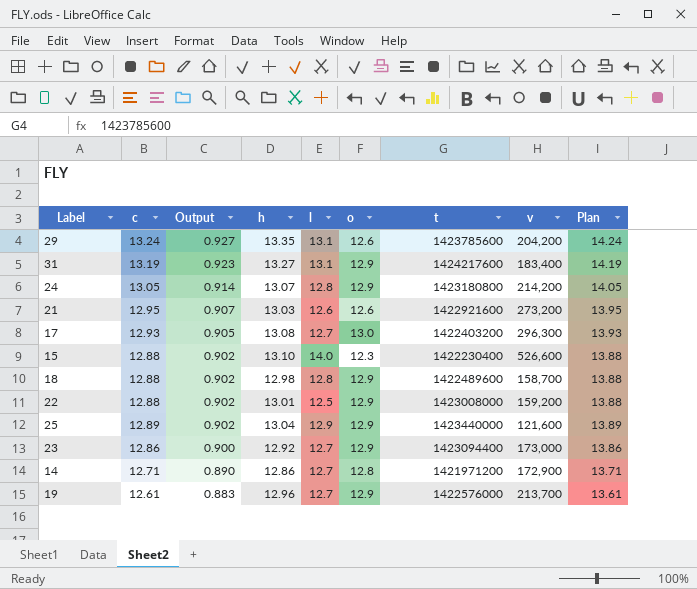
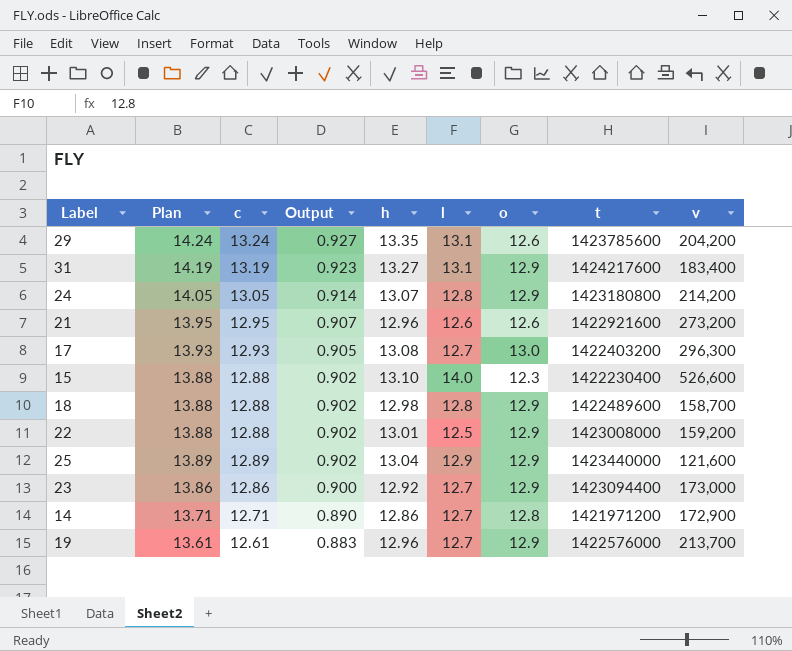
column Plan | position: 9 -> 2
21 | h: 13.03 -> 12.96

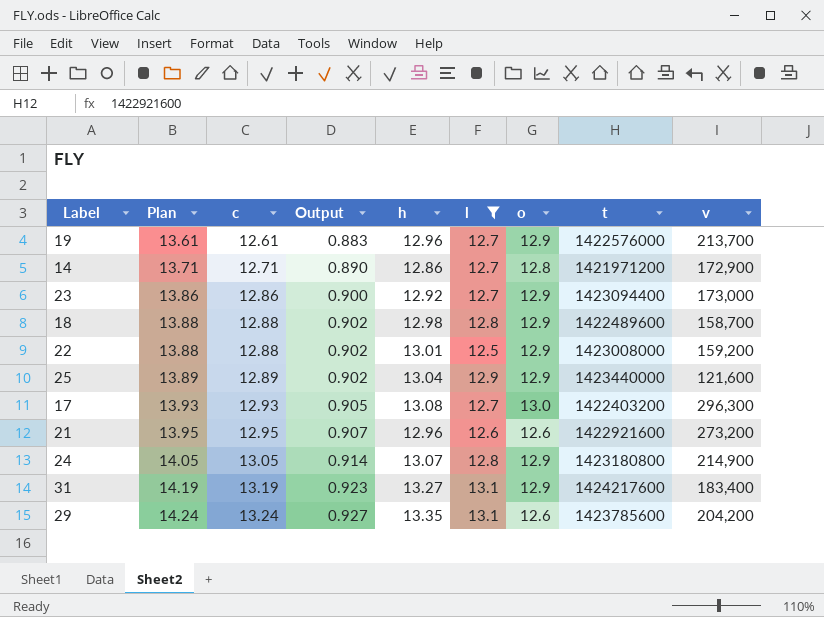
filter: none -> l != 14.0
row order: Output descending -> Plan ascending
24 | v: 214,200 -> 214,900

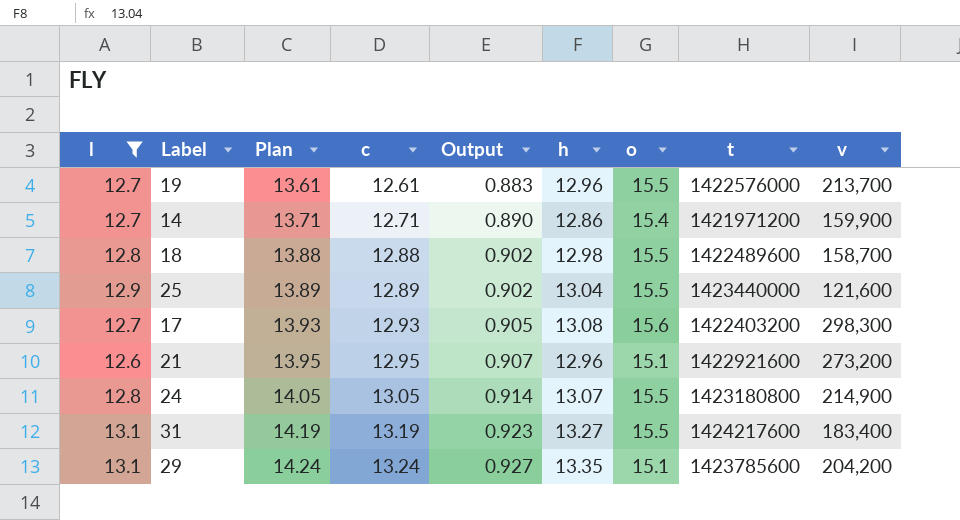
column l | position: 6 -> 1
row 23: 13.86 | 12.86 | 0.900 | 12.92 | 12.7 | 12.9 | 1423094400 | 173,000 -> none
row 22: 13.88 | 12.88 | 0.902 | 13.01 | 12.5 | 12.9 | 1423008000 | 159,200 -> none
19 | o: 12.9 -> 15.5
14 | o: 12.8 -> 15.4
14 | v: 172,900 -> 159,900
18 | o: 12.9 -> 15.5
25 | o: 12.9 -> 15.5
17 | o: 13.0 -> 15.6
17 | v: 296,300 -> 298,300
21 | o: 12.6 -> 15.1
24 | o: 12.9 -> 15.5
31 | o: 12.9 -> 15.5
29 | o: 12.6 -> 15.1

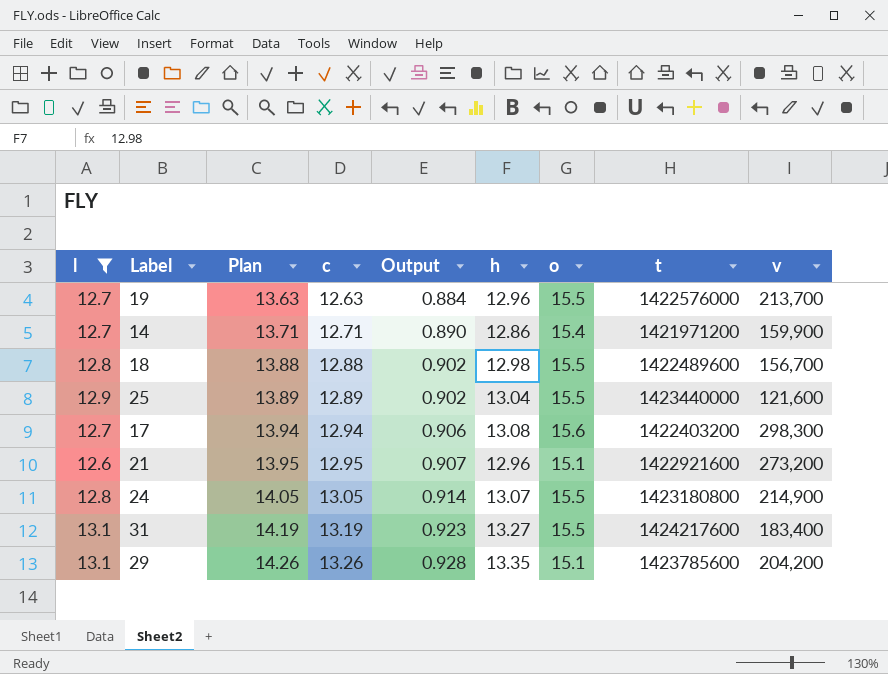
19 | Plan: 13.61 -> 13.63
19 | c: 12.61 -> 12.63
19 | Output: 0.883 -> 0.884
18 | v: 158,700 -> 156,700
17 | Plan: 13.93 -> 13.94
17 | c: 12.93 -> 12.94
17 | Output: 0.905 -> 0.906
29 | Plan: 14.24 -> 14.26
29 | c: 13.24 -> 13.26
29 | Output: 0.927 -> 0.928

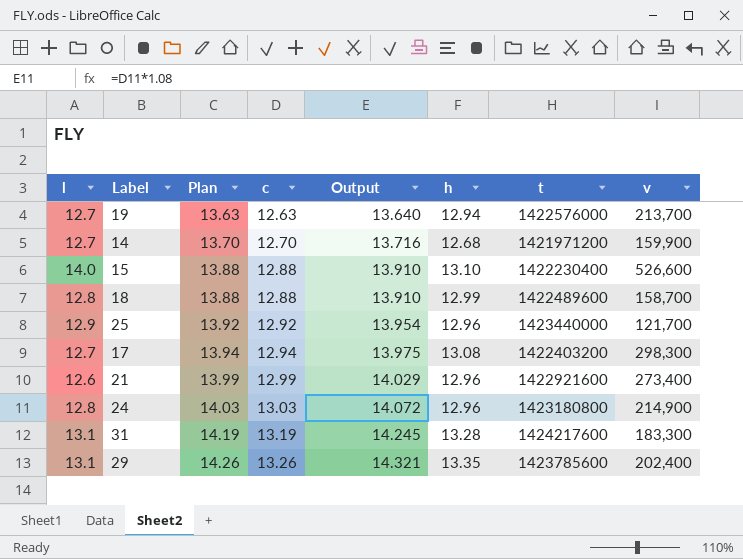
filter: l != 14.0 -> none
column o | position: 7 -> none
column Output | formula: [c] * 0.07 -> [c] * 1.08
19 | h: 12.96 -> 12.94
14 | Plan: 13.71 -> 13.70
14 | c: 12.71 -> 12.70
14 | h: 12.86 -> 12.68
18 | h: 12.98 -> 12.99
18 | v: 156,700 -> 158,700
25 | Plan: 13.89 -> 13.92
25 | c: 12.89 -> 12.92
25 | h: 13.04 -> 12.96
25 | v: 121,600 -> 121,700
21 | Plan: 13.95 -> 13.99
21 | c: 12.95 -> 12.99
21 | v: 273,200 -> 273,400
24 | Plan: 14.05 -> 14.03
24 | c: 13.05 -> 13.03
24 | h: 13.07 -> 12.96
31 | h: 13.27 -> 13.28
31 | v: 183,400 -> 183,300
29 | v: 204,200 -> 202,400

